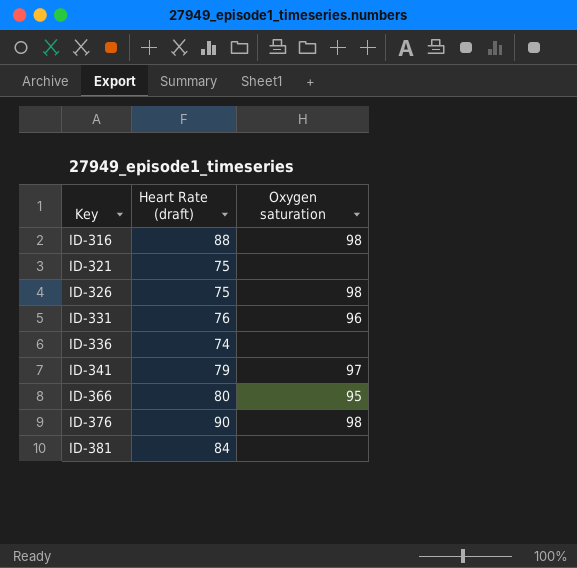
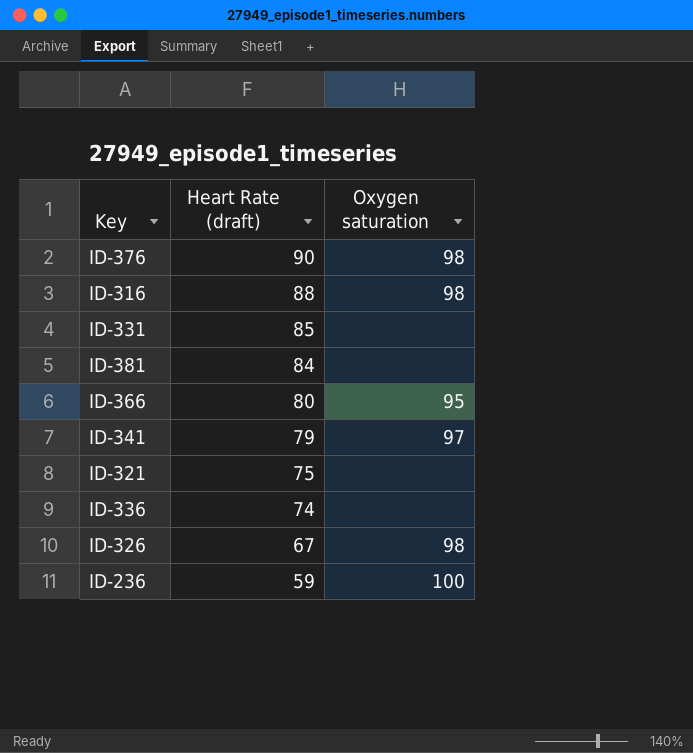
row order: Key ascending -> Heart Rate (draft) descending
ID-331 | Heart Rate (draft): 76 -> 85
ID-331 | Oxygen saturation: 96 -> none
ID-326 | Heart Rate (draft): 75 -> 67
row ID-236: none -> 59 | 100

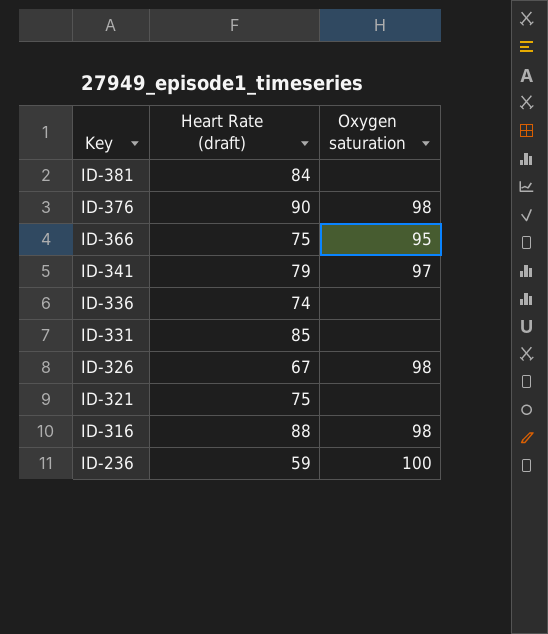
row order: Heart Rate (draft) descending -> Key descending
ID-366 | Heart Rate (draft): 80 -> 75

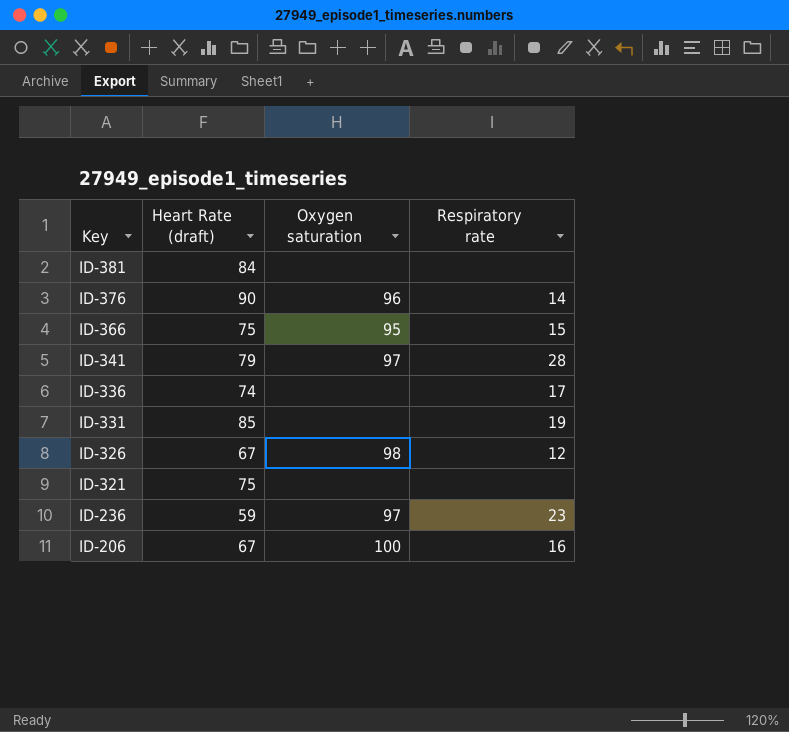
column Respiratory rate | position: none -> 4
row ID-316: 88 | 98 -> none
ID-376 | Oxygen saturation: 98 -> 96
ID-236 | Oxygen saturation: 100 -> 97
row ID-206: none -> 67 | 100 | 16

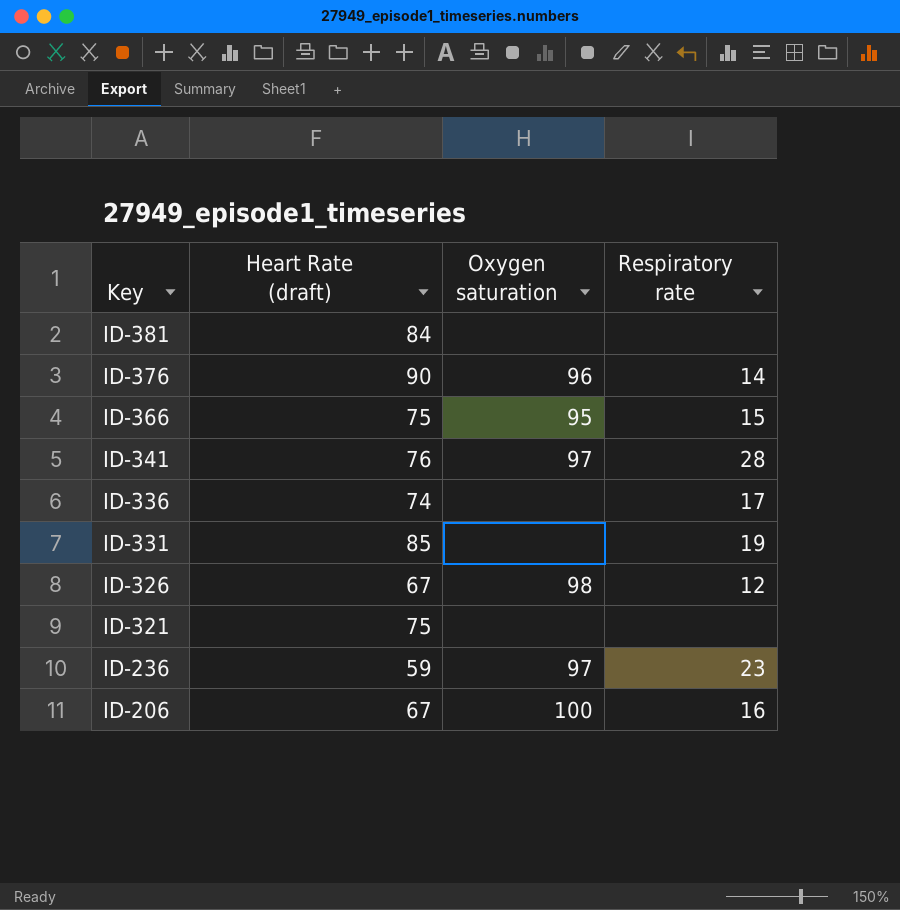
ID-341 | Heart Rate (draft): 79 -> 76

